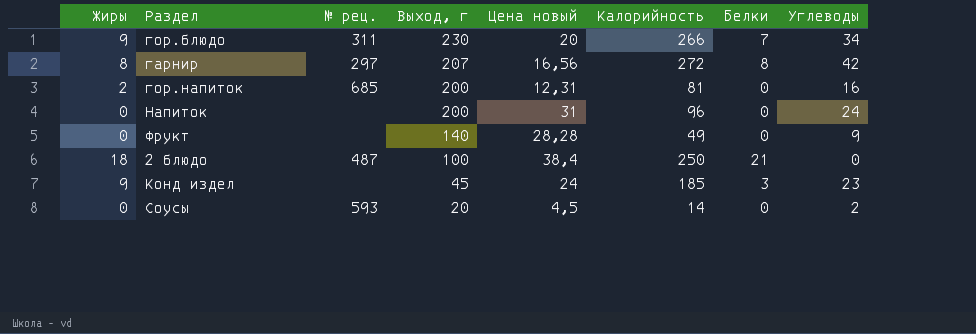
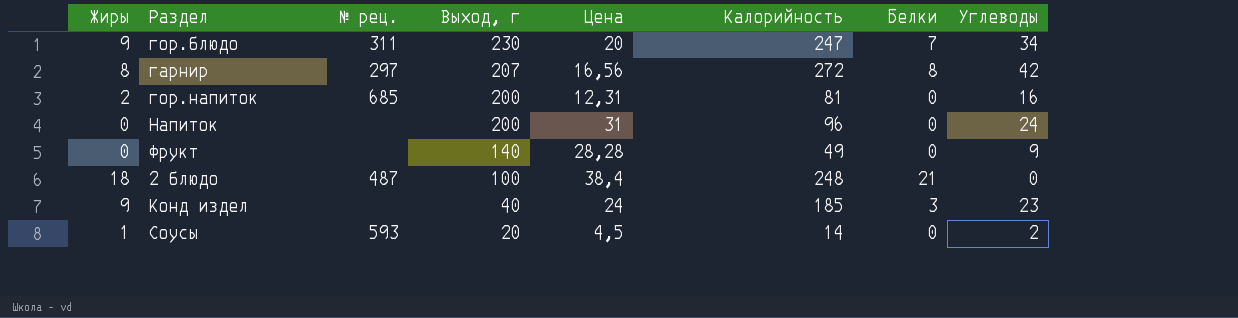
column name: Цена новый -> Цена
гор.блюдо | Калорийность: 266 -> 247
2 блюдо | Калорийность: 250 -> 248
Конд издел | Выход, г: 45 -> 40
Соусы | Жиры: 0 -> 1

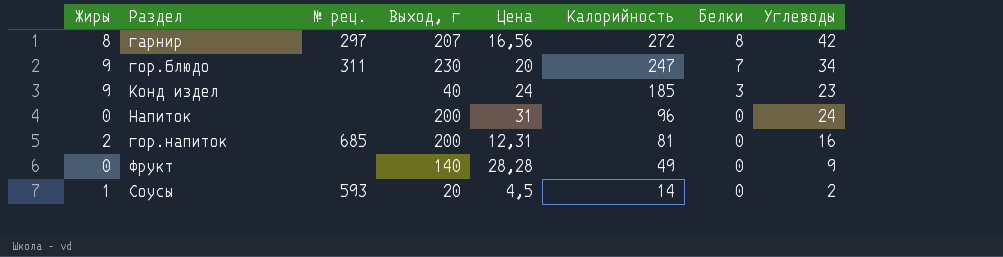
row order: Выход, г descending -> Калорийность descending
row 2 блюдо: 18 | 487 | 100 | 38,4 | 248 | 21 | 0 -> none

